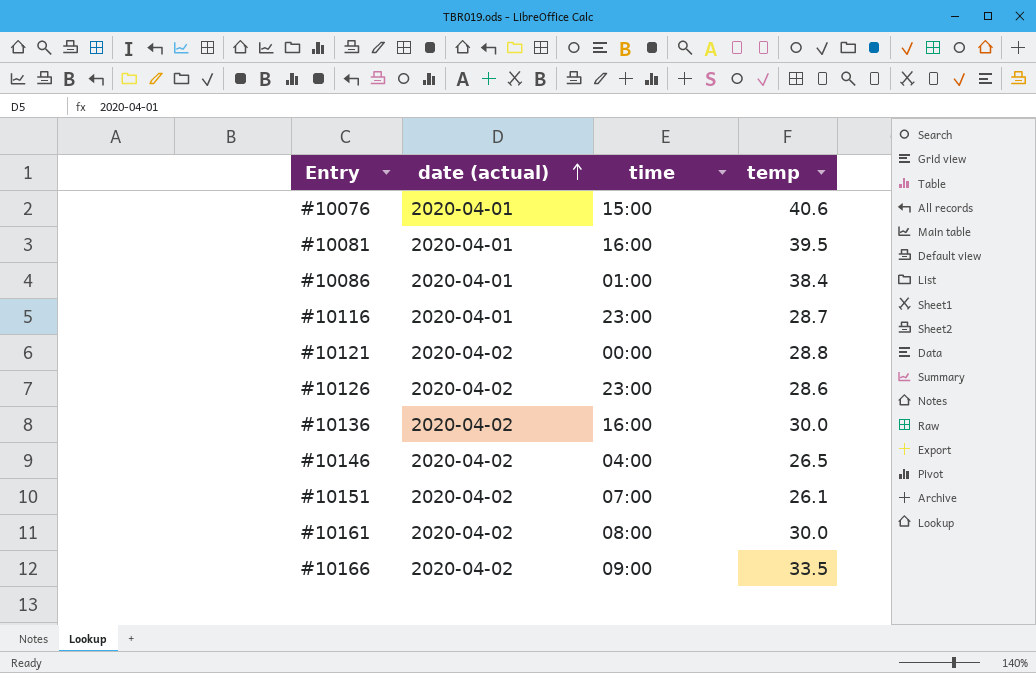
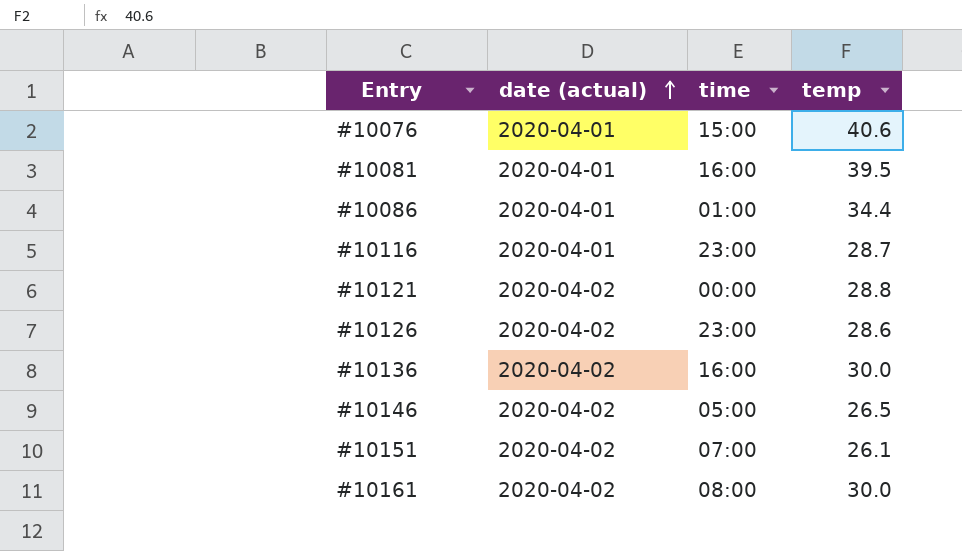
row #10166: 2020-04-02 | 09:00 | 33.5 -> none
#10086 | temp: 38.4 -> 34.4
#10146 | time: 04:00 -> 05:00

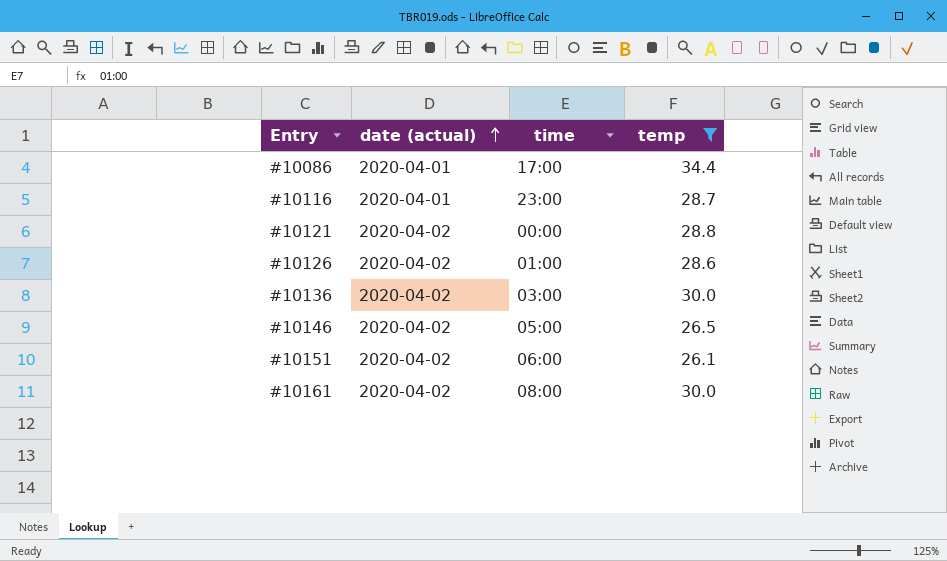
filter: none -> temp <= 34.4
#10086 | time: 01:00 -> 17:00
#10126 | time: 23:00 -> 01:00
#10136 | time: 16:00 -> 03:00
#10151 | time: 07:00 -> 06:00

